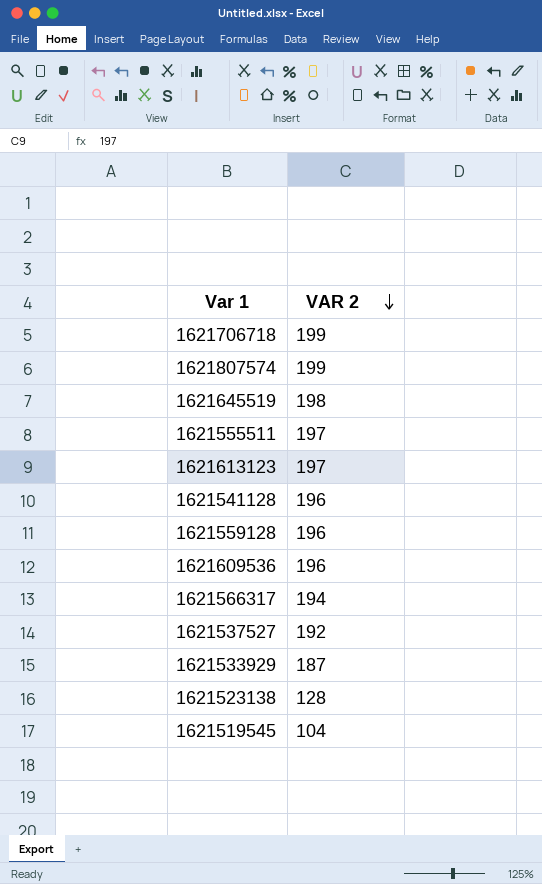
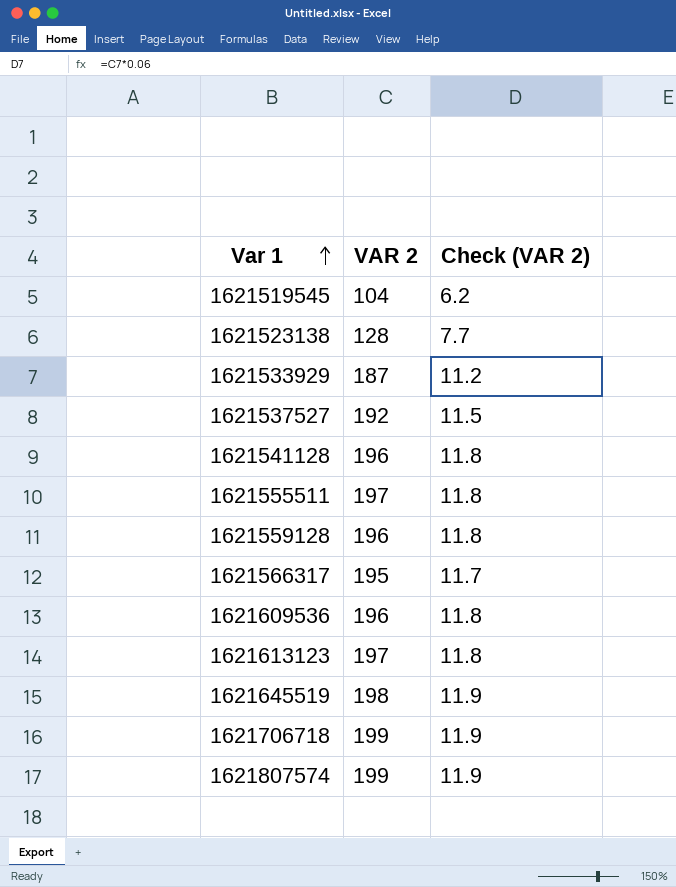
row order: VAR 2 descending -> Var 1 ascending
column Check (VAR 2) | formula: none -> [VAR 2] * 0.06
1621566317 | VAR 2: 194 -> 195

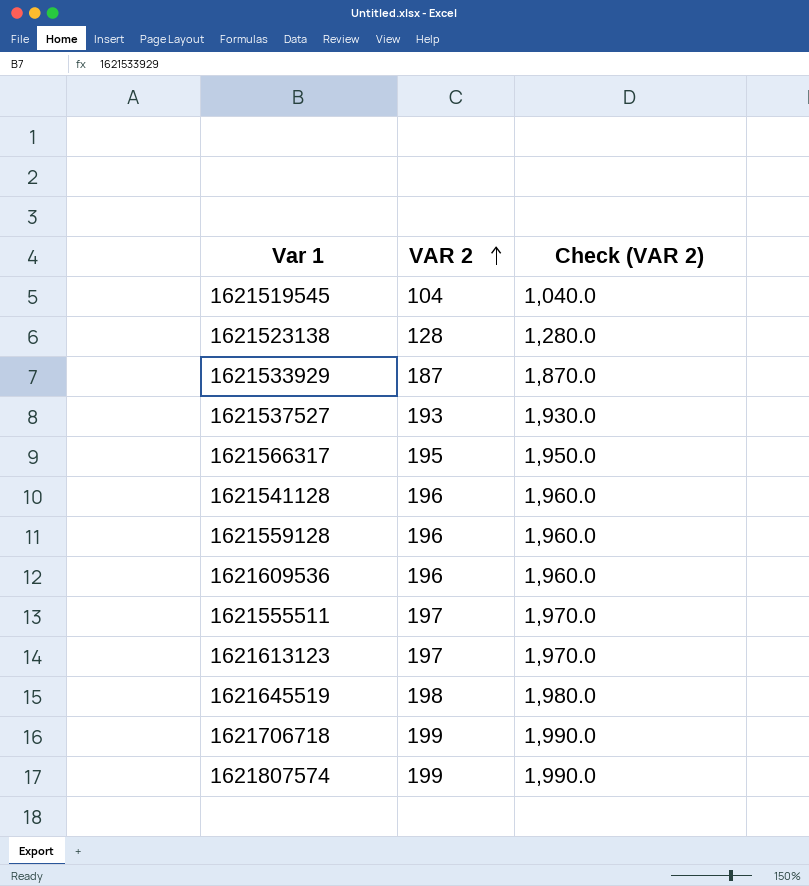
row order: Var 1 ascending -> VAR 2 ascending
column Check (VAR 2) | formula: [VAR 2] * 0.06 -> [VAR 2] * 10
1621537527 | VAR 2: 192 -> 193

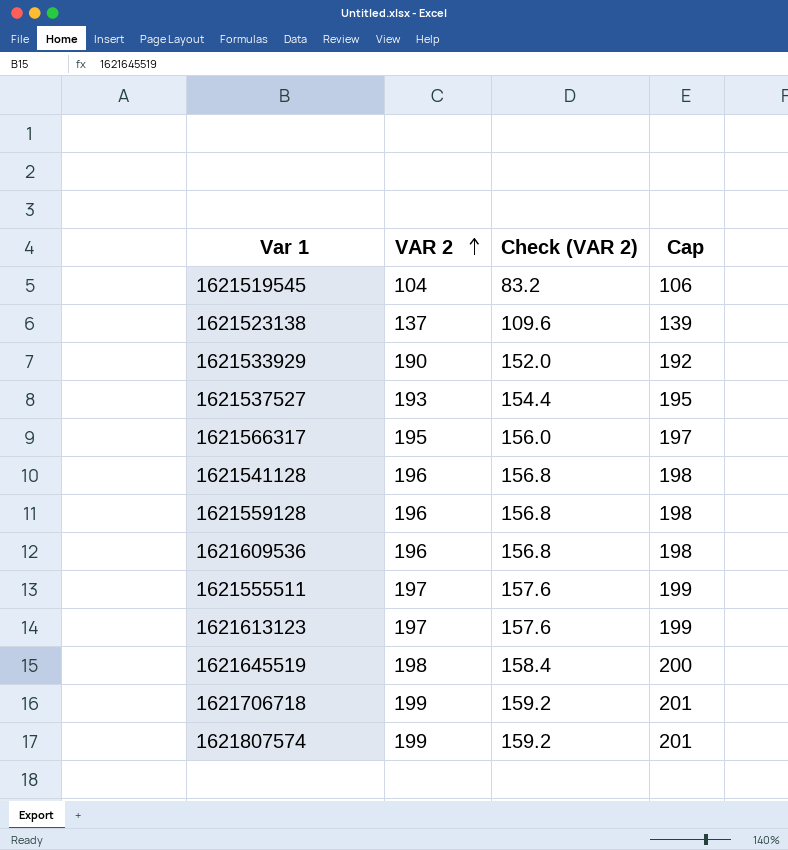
column Check (VAR 2) | formula: [VAR 2] * 10 -> [VAR 2] * 0.8
column Cap | formula: none -> [VAR 2] + 2
1621523138 | VAR 2: 128 -> 137
1621533929 | VAR 2: 187 -> 190

